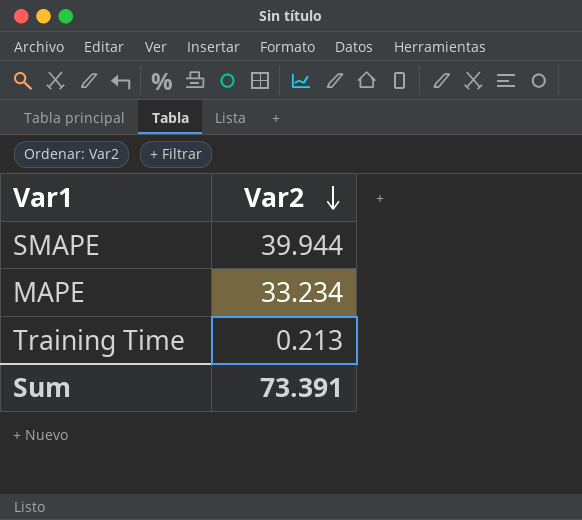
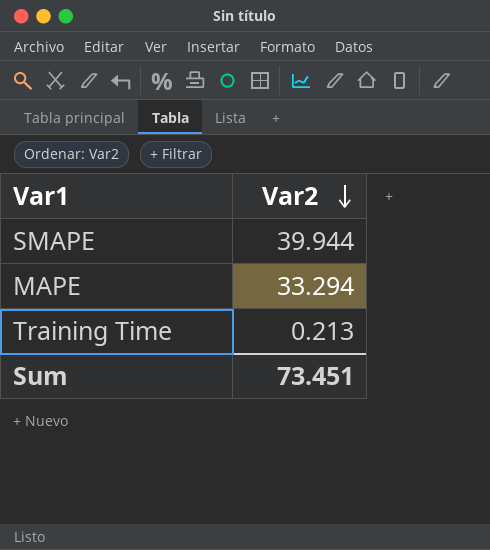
MAPE | Var2: 33.234 -> 33.294
Sum | Var2: 73.391 -> 73.451

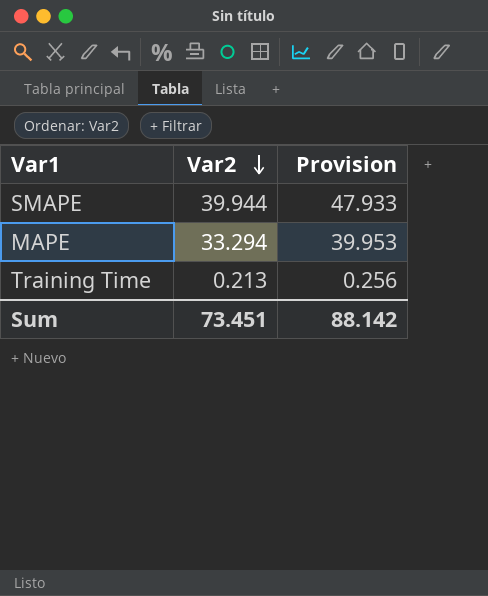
column Provision | formula: none -> [Var2] * 1.2

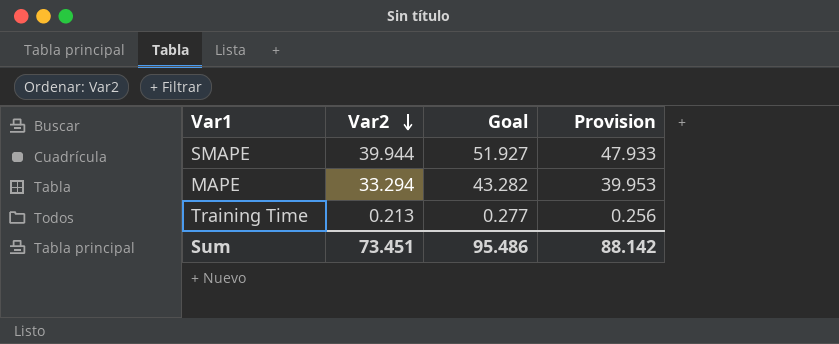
column Goal | formula: none -> [Var2] * 1.3

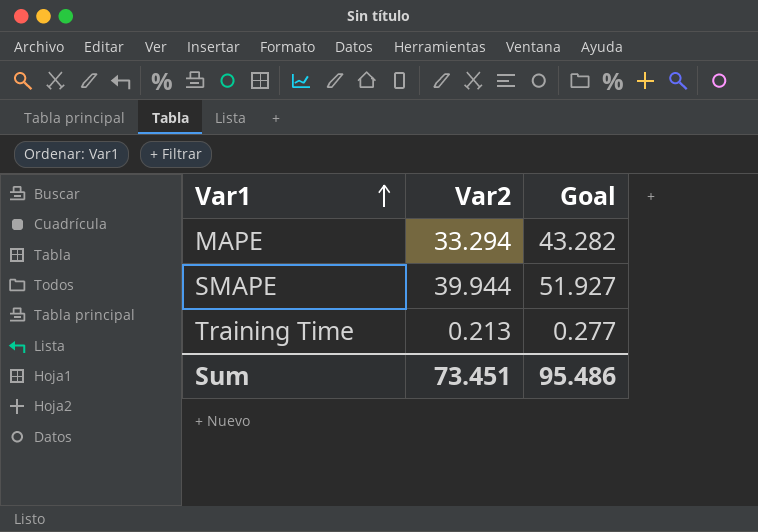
row order: Var2 descending -> Var1 ascending
column Provision | formula: [Var2] * 1.2 -> none

